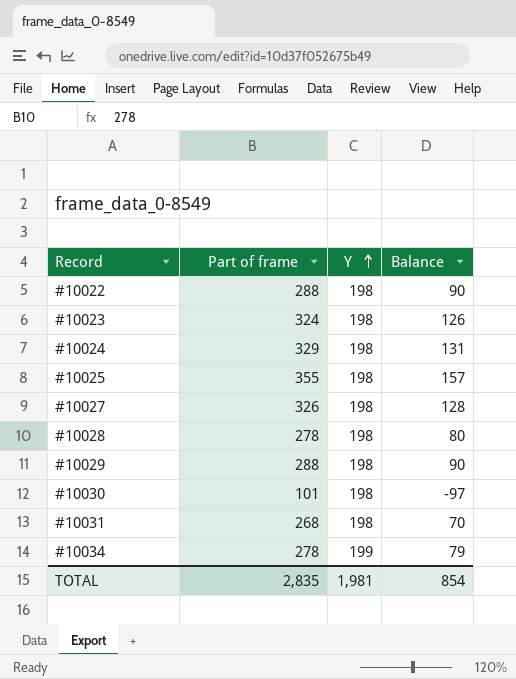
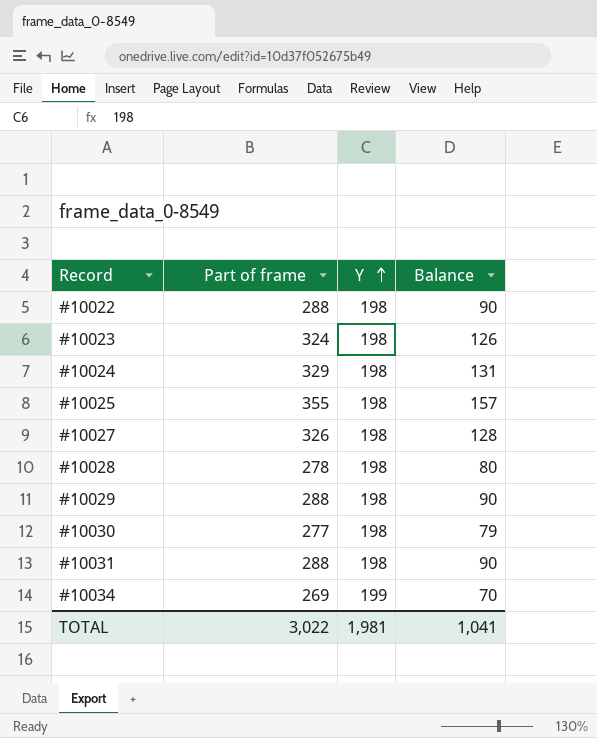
#10030 | Part of frame: 101 -> 277
#10030 | Balance: -97 -> 79
#10031 | Part of frame: 268 -> 288
#10031 | Balance: 70 -> 90
#10034 | Part of frame: 278 -> 269
#10034 | Balance: 79 -> 70
TOTAL | Part of frame: 2,835 -> 3,022
TOTAL | Balance: 854 -> 1,041

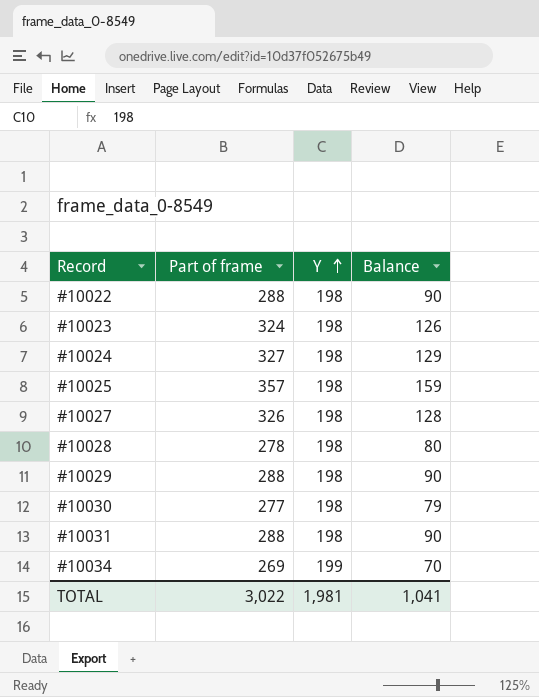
#10024 | Part of frame: 329 -> 327
#10024 | Balance: 131 -> 129
#10025 | Part of frame: 355 -> 357
#10025 | Balance: 157 -> 159

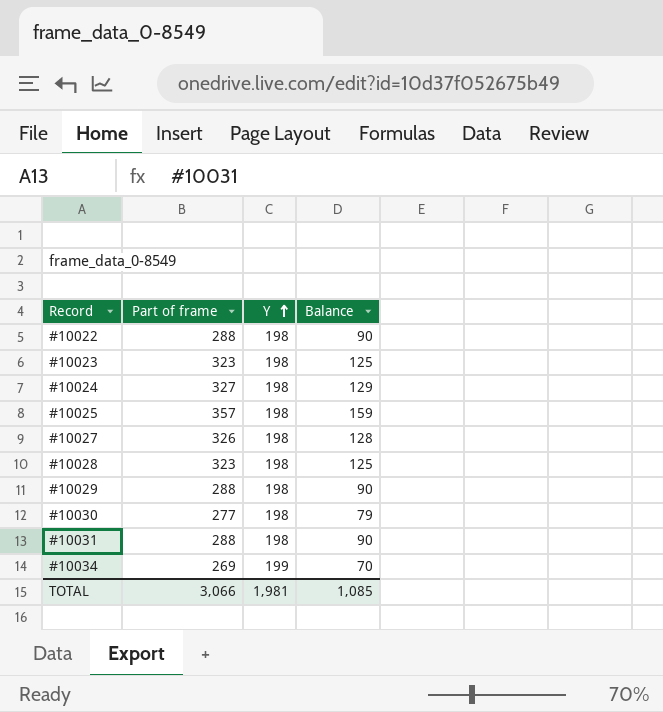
#10023 | Part of frame: 324 -> 323
#10023 | Balance: 126 -> 125
#10028 | Part of frame: 278 -> 323
#10028 | Balance: 80 -> 125
TOTAL | Part of frame: 3,022 -> 3,066
TOTAL | Balance: 1,041 -> 1,085

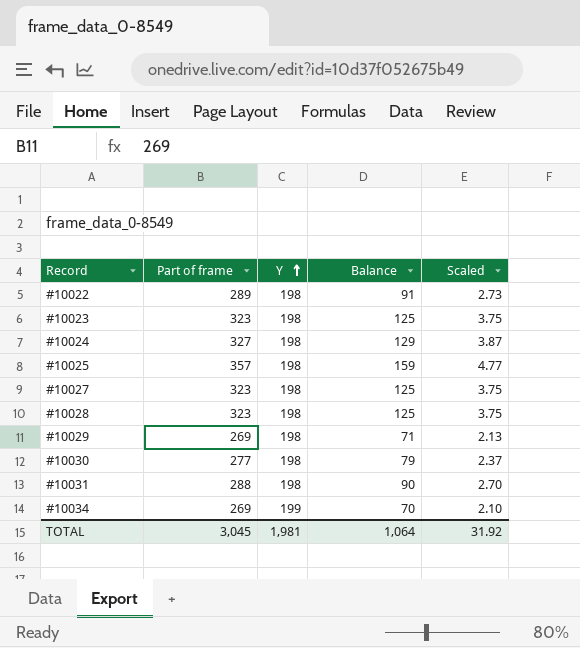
column Scaled | formula: none -> [Balance] * 0.03
#10022 | Part of frame: 288 -> 289
#10022 | Balance: 90 -> 91
#10027 | Part of frame: 326 -> 323
#10027 | Balance: 128 -> 125
#10029 | Part of frame: 288 -> 269
#10029 | Balance: 90 -> 71
TOTAL | Part of frame: 3,066 -> 3,045
TOTAL | Balance: 1,085 -> 1,064

